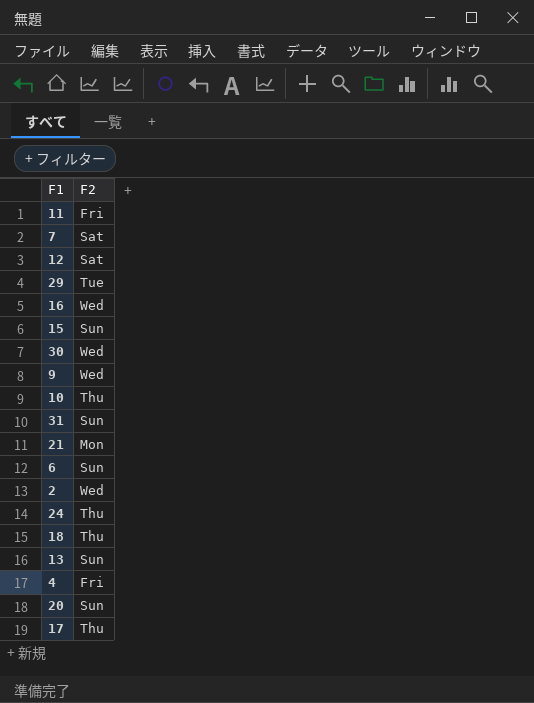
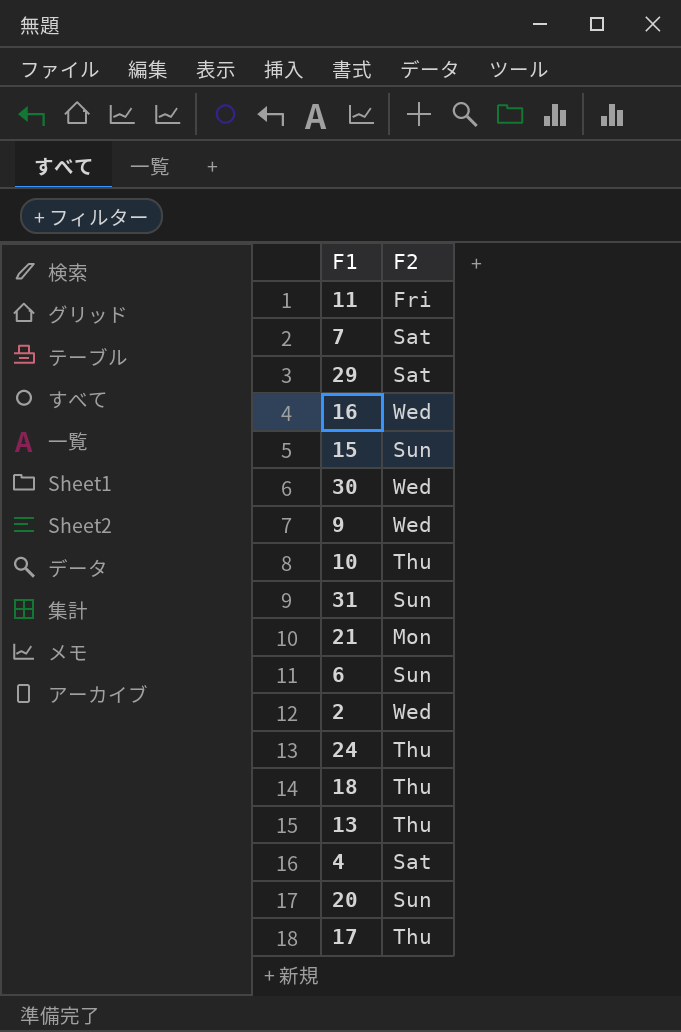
row 12: Sat -> none
29 | F2: Tue -> Sat
13 | F2: Sun -> Thu
4 | F2: Fri -> Sat

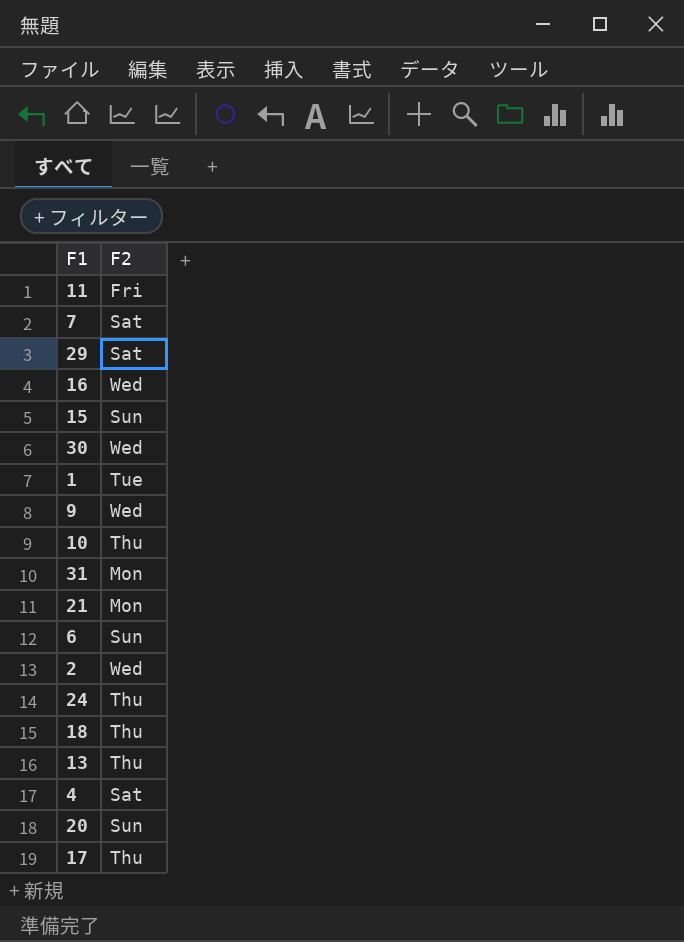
row 1: none -> Tue
31 | F2: Sun -> Mon

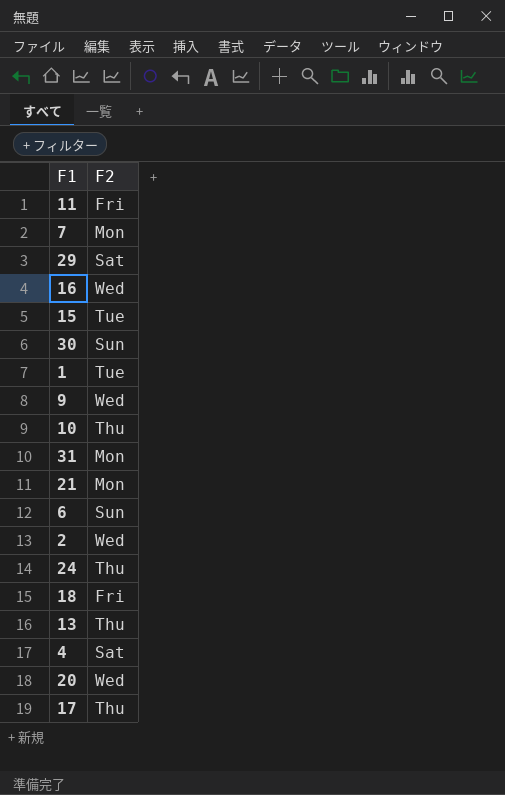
7 | F2: Sat -> Mon
15 | F2: Sun -> Tue
30 | F2: Wed -> Sun
18 | F2: Thu -> Fri
20 | F2: Sun -> Wed

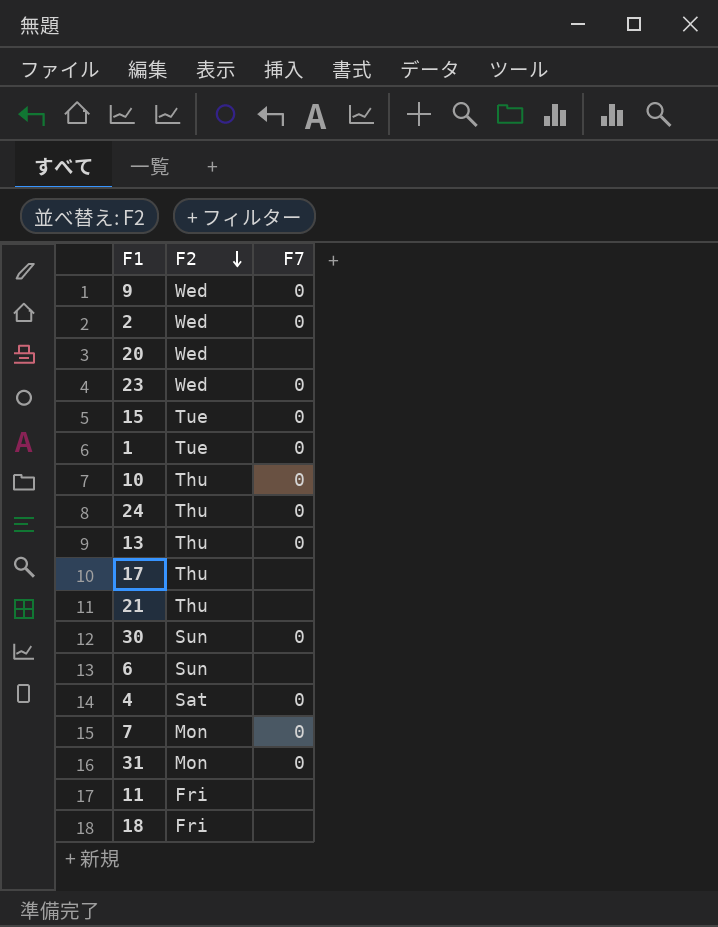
row order: none -> F2 descending
column F7 | position: none -> 3
row 29: Sat -> none
row 16: Wed -> none
row 23: none -> Wed | 0
21 | F2: Mon -> Thu

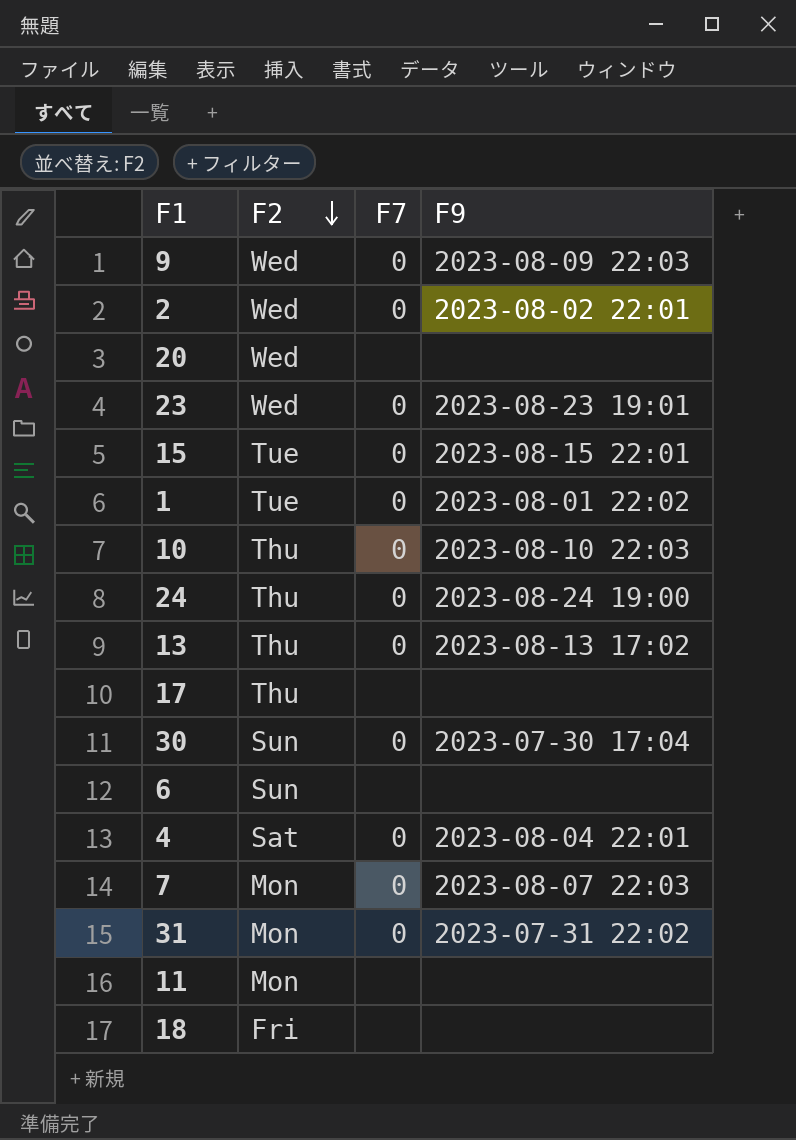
column F9 | position: none -> 4
row 21: Thu | none -> none
11 | F2: Fri -> Mon

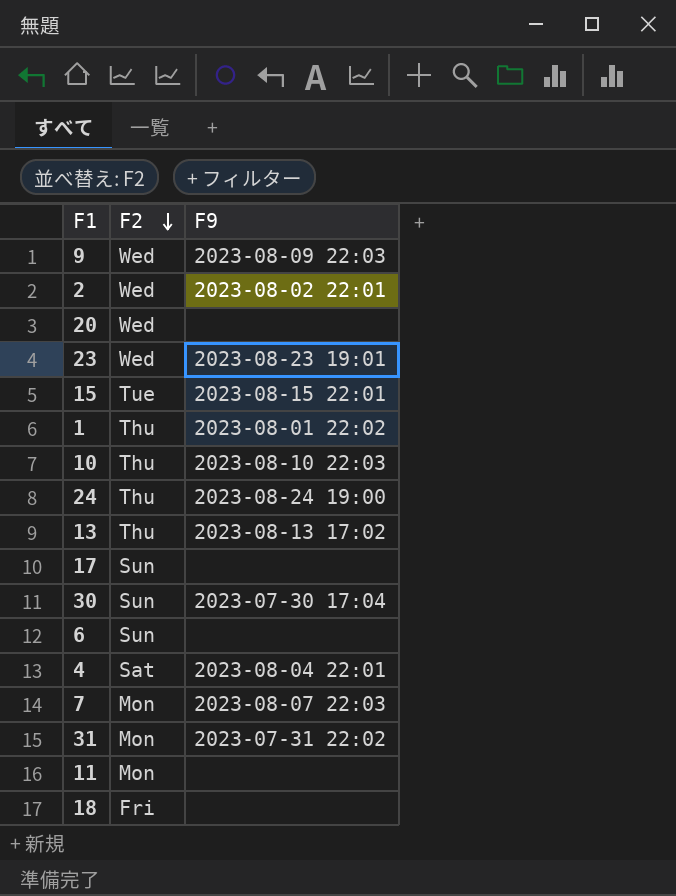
column F7 | position: 3 -> none
1 | F2: Tue -> Thu
17 | F2: Thu -> Sun

